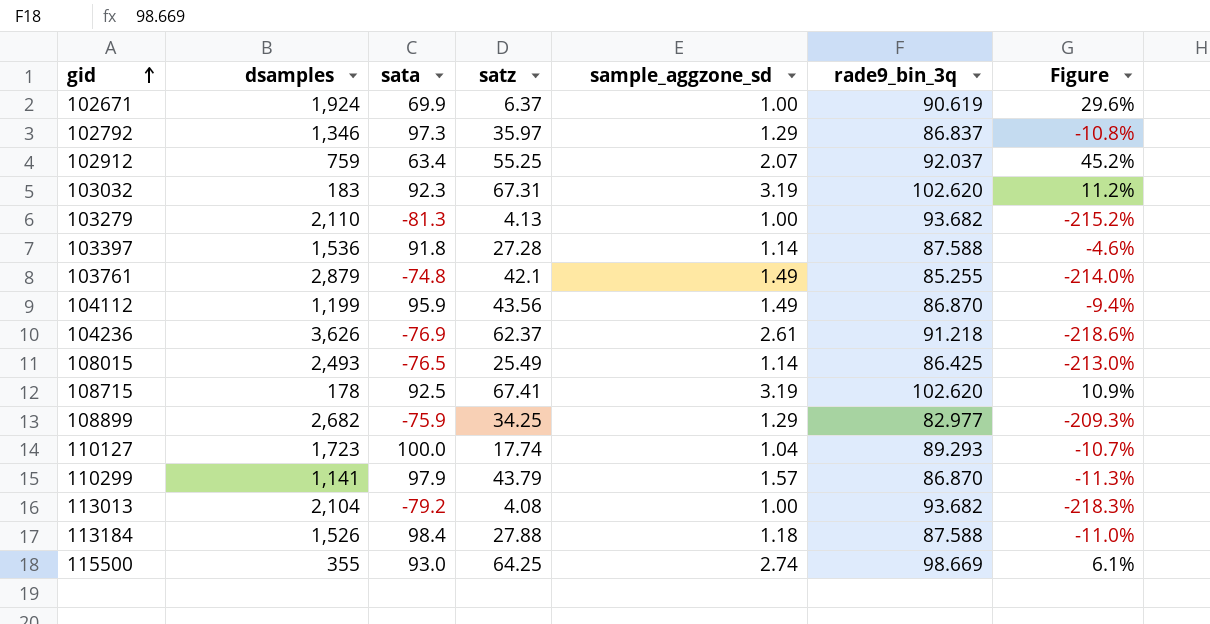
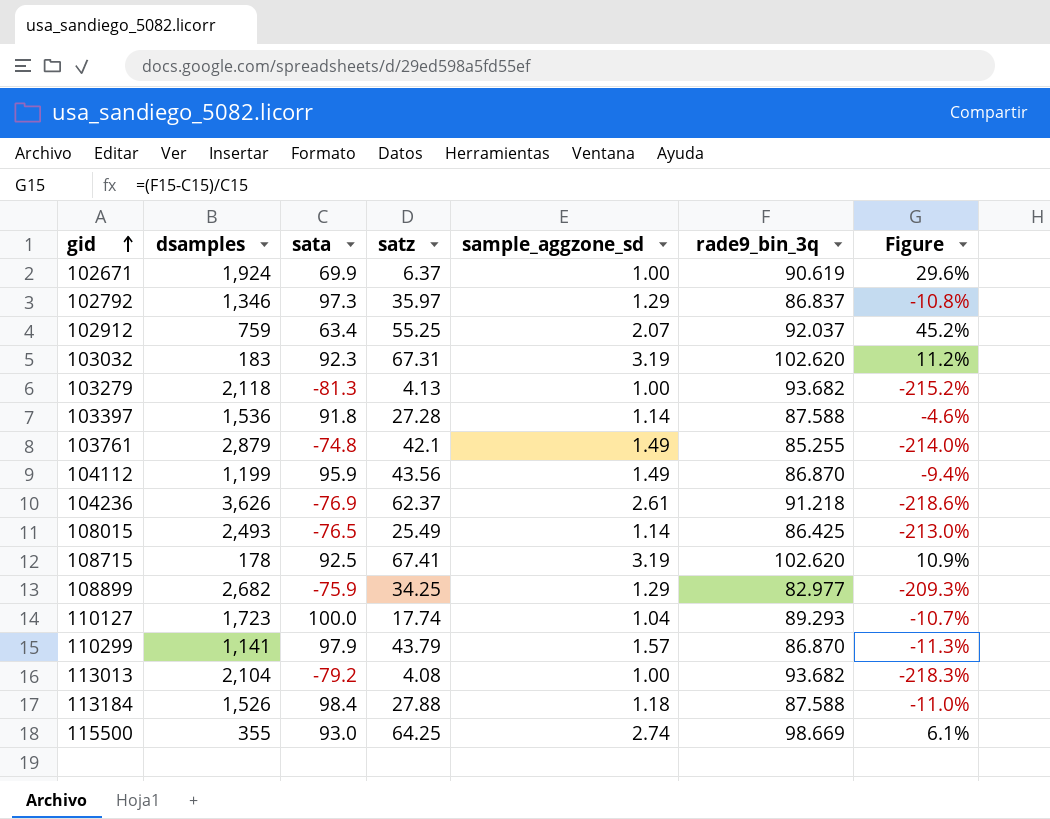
103279 | dsamples: 2,110 -> 2,118

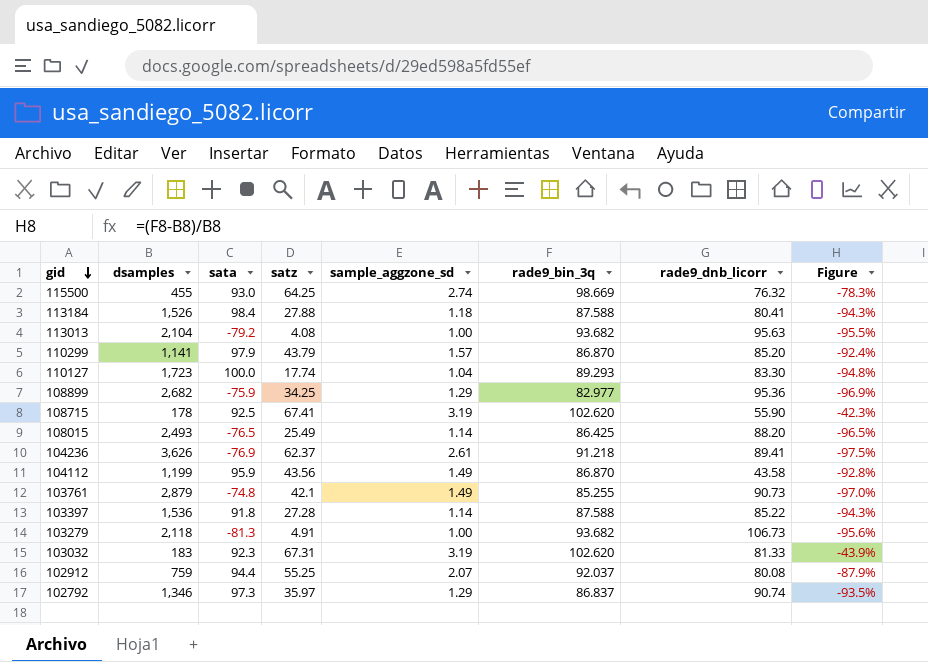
row order: gid ascending -> gid descending
column rade9_dnb_licorr | position: none -> 7
column Figure | formula: ([rade9_bin_3q] - [sata]) / [sata] -> ([rade9_bin_3q] - [dsamples]) / [dsamples]
row 102671: 1,924 | 69.9 | 6.37 | 1.00 | 90.619 | 29.6% -> none
115500 | dsamples: 355 -> 455
103279 | satz: 4.13 -> 4.91
102912 | sata: 63.4 -> 94.4

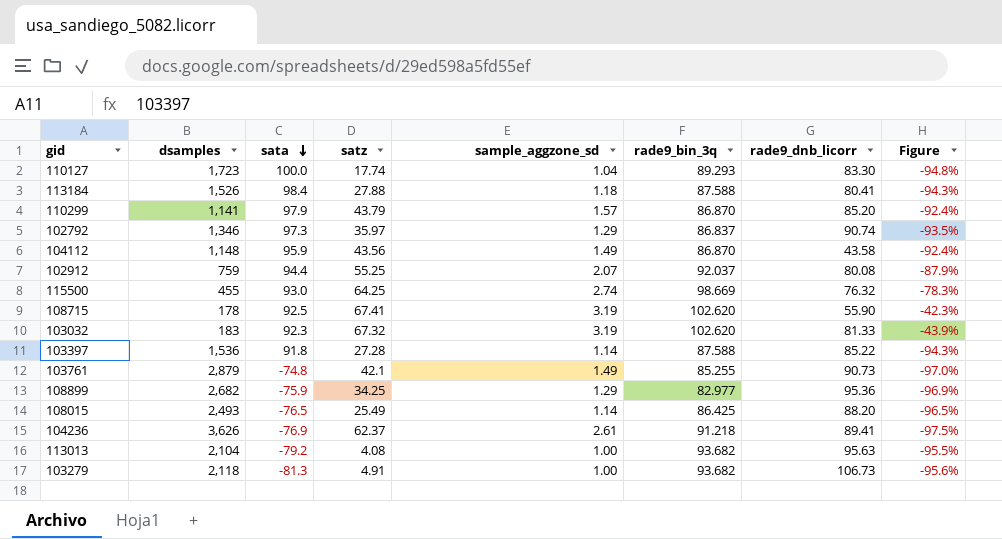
row order: gid descending -> sata descending
104112 | dsamples: 1,199 -> 1,148
104112 | Figure: -92.8% -> -92.4%
103032 | satz: 67.31 -> 67.32

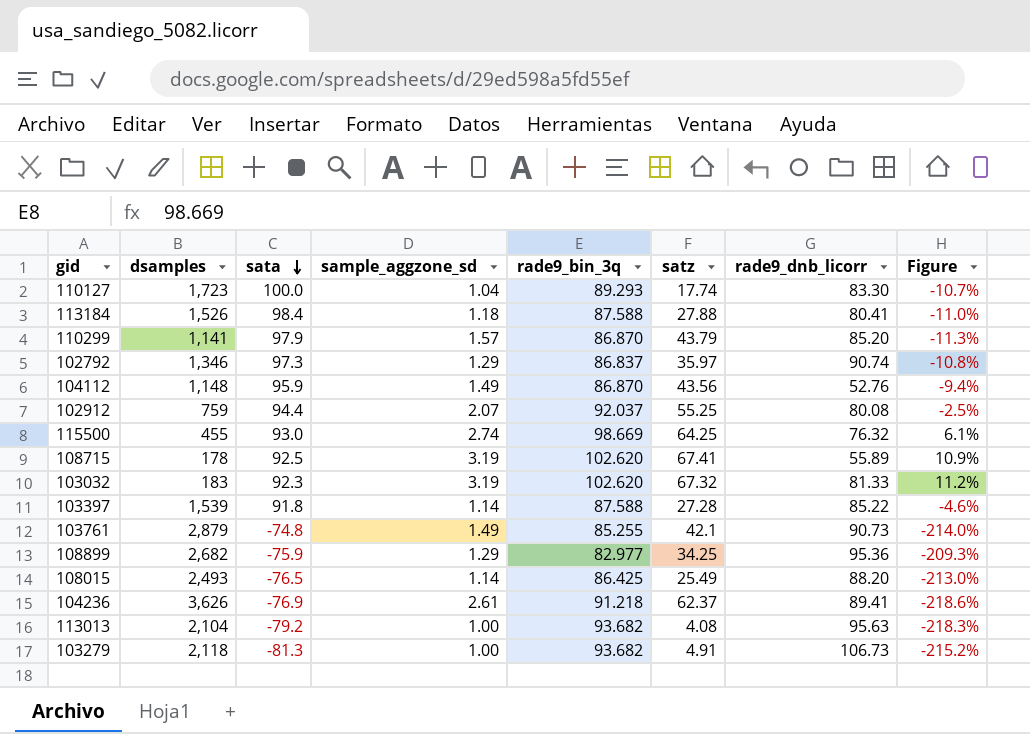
column satz | position: 4 -> 6
column Figure | formula: ([rade9_bin_3q] - [dsamples]) / [dsamples] -> ([rade9_bin_3q] - [sata]) / [sata]
104112 | rade9_dnb_licorr: 43.58 -> 52.76
108715 | rade9_dnb_licorr: 55.90 -> 55.89
103397 | dsamples: 1,536 -> 1,539

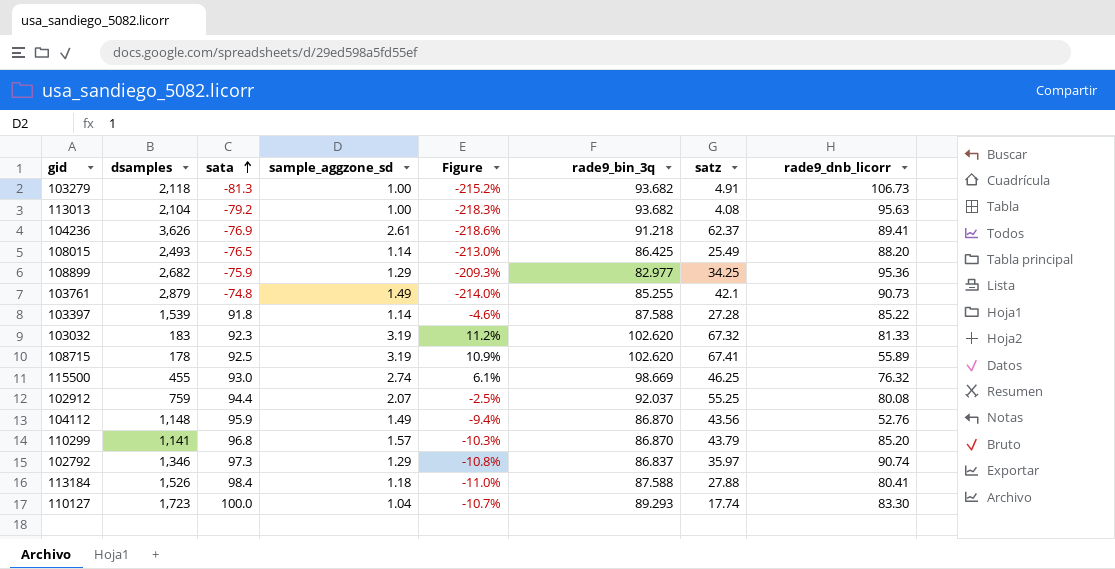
row order: sata descending -> sata ascending
column Figure | position: 8 -> 5
115500 | satz: 64.25 -> 46.25
110299 | sata: 97.9 -> 96.8
110299 | Figure: -11.3% -> -10.3%

